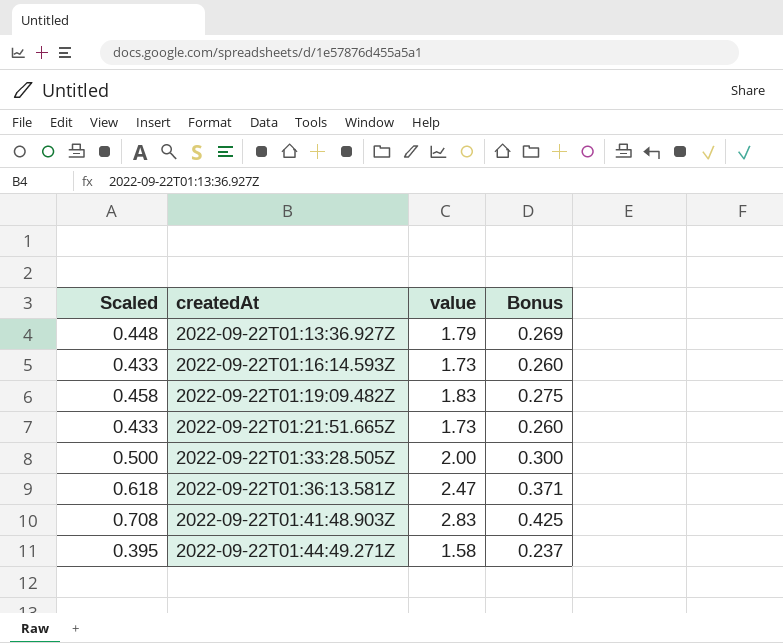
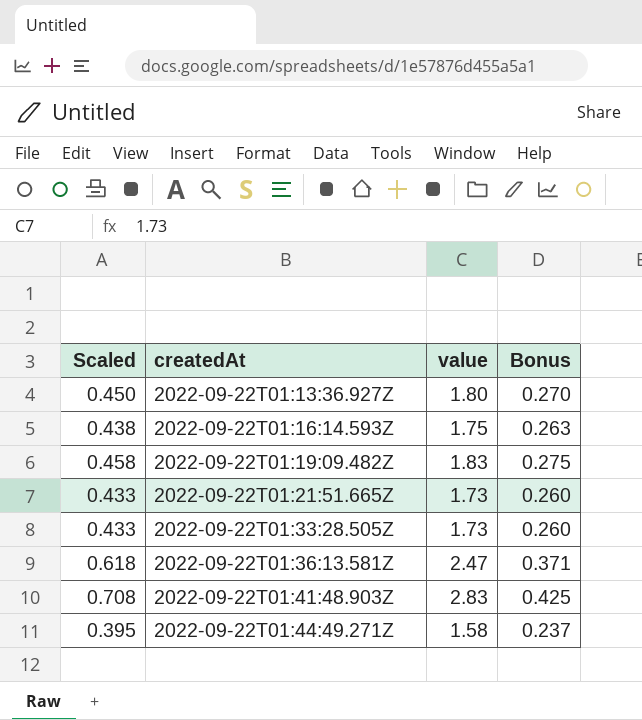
2022-09-22T01:13:36.927Z | Scaled: 0.448 -> 0.450
2022-09-22T01:13:36.927Z | value: 1.79 -> 1.80
2022-09-22T01:13:36.927Z | Bonus: 0.269 -> 0.270
2022-09-22T01:16:14.593Z | Scaled: 0.433 -> 0.438
2022-09-22T01:16:14.593Z | value: 1.73 -> 1.75
2022-09-22T01:16:14.593Z | Bonus: 0.260 -> 0.263
2022-09-22T01:33:28.505Z | Scaled: 0.500 -> 0.433
2022-09-22T01:33:28.505Z | value: 2.00 -> 1.73
2022-09-22T01:33:28.505Z | Bonus: 0.300 -> 0.260

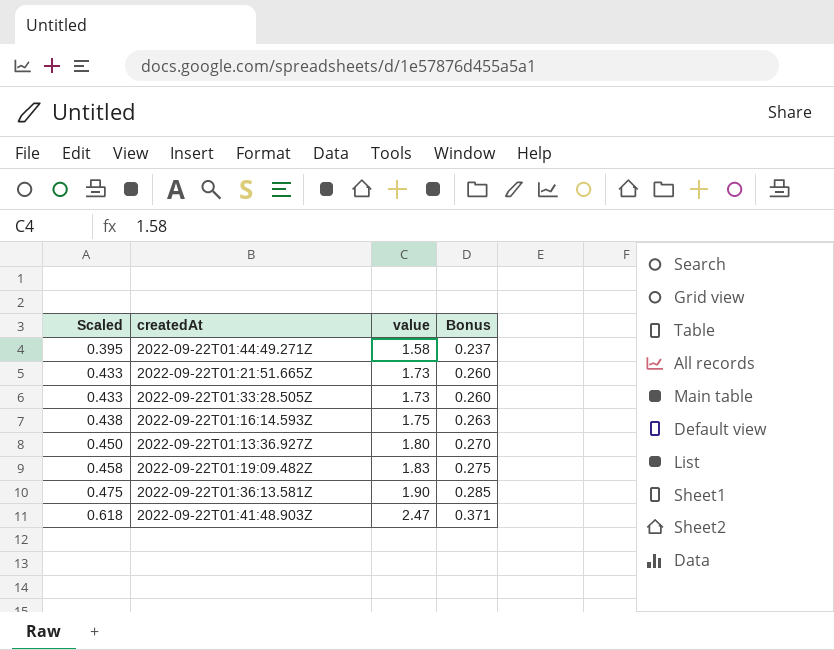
row order: createdAt ascending -> Scaled ascending
2022-09-22T01:36:13.581Z | Scaled: 0.618 -> 0.475
2022-09-22T01:36:13.581Z | value: 2.47 -> 1.90
2022-09-22T01:36:13.581Z | Bonus: 0.371 -> 0.285
2022-09-22T01:41:48.903Z | Scaled: 0.708 -> 0.618
2022-09-22T01:41:48.903Z | value: 2.83 -> 2.47
2022-09-22T01:41:48.903Z | Bonus: 0.425 -> 0.371

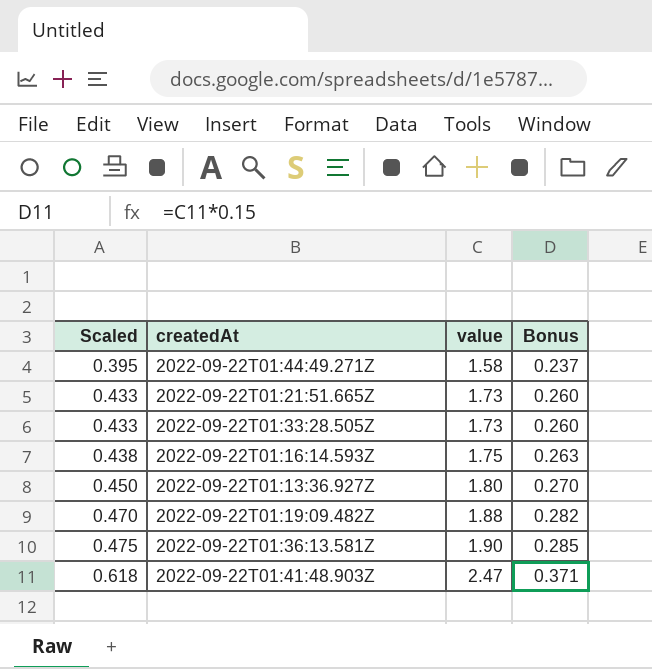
2022-09-22T01:19:09.482Z | Scaled: 0.458 -> 0.470
2022-09-22T01:19:09.482Z | value: 1.83 -> 1.88
2022-09-22T01:19:09.482Z | Bonus: 0.275 -> 0.282

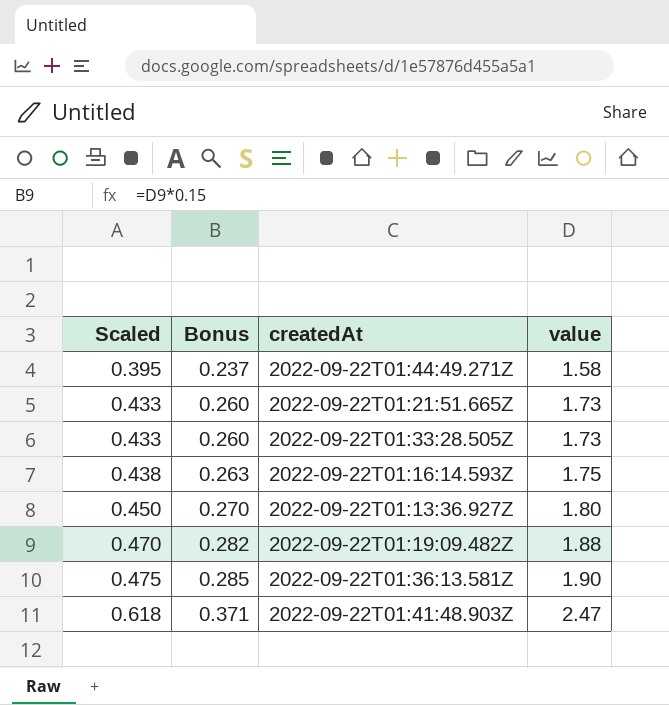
column Bonus | position: 4 -> 2

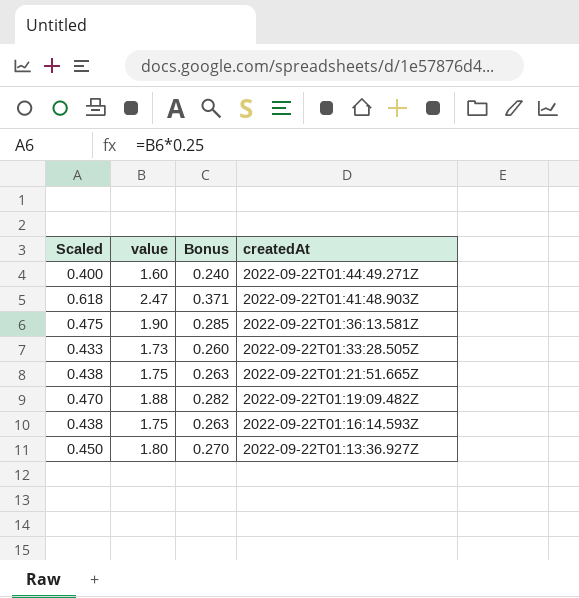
row order: Scaled ascending -> createdAt descending
column value | position: 4 -> 2
2022-09-22T01:44:49.271Z | Scaled: 0.395 -> 0.400
2022-09-22T01:44:49.271Z | value: 1.58 -> 1.60
2022-09-22T01:44:49.271Z | Bonus: 0.237 -> 0.240
2022-09-22T01:21:51.665Z | Scaled: 0.433 -> 0.438
2022-09-22T01:21:51.665Z | value: 1.73 -> 1.75
2022-09-22T01:21:51.665Z | Bonus: 0.260 -> 0.263

